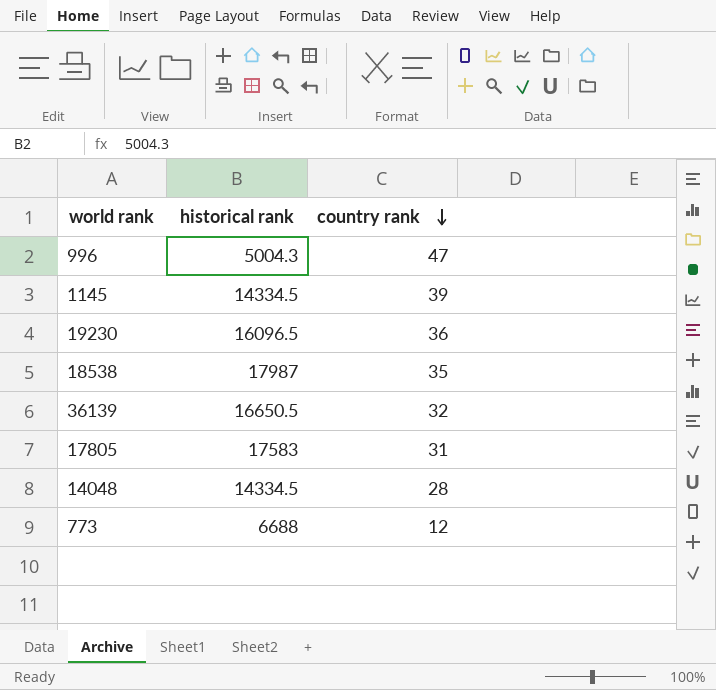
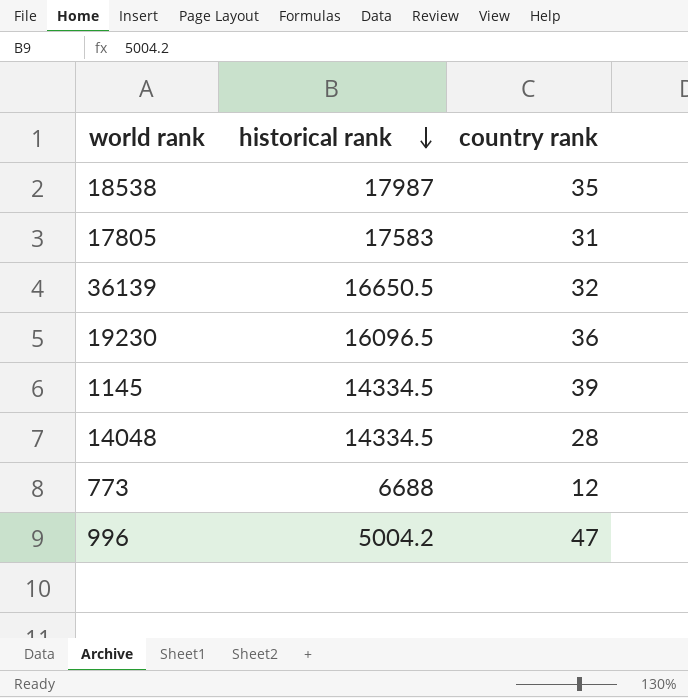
row order: country rank descending -> historical rank descending
996 | historical rank: 5004.3 -> 5004.2

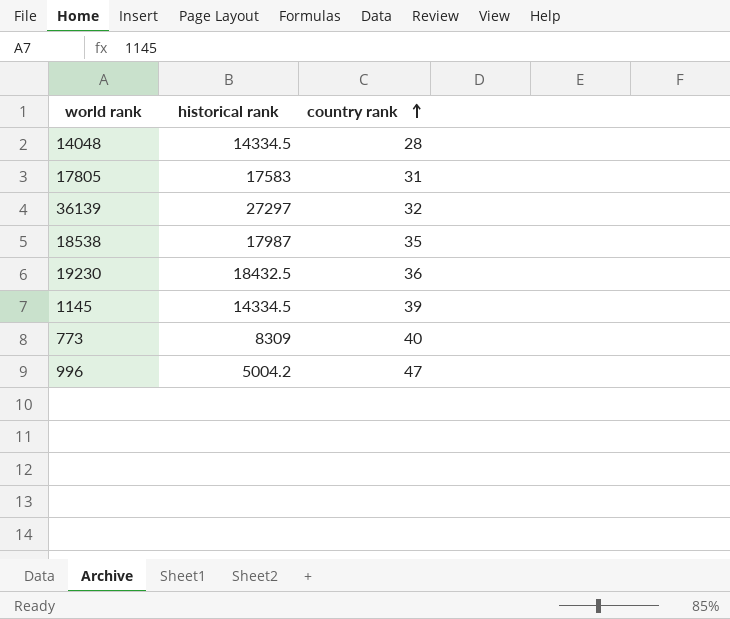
row order: historical rank descending -> country rank ascending
36139 | historical rank: 16650.5 -> 27297
19230 | historical rank: 16096.5 -> 18432.5
773 | historical rank: 6688 -> 8309
773 | country rank: 12 -> 40

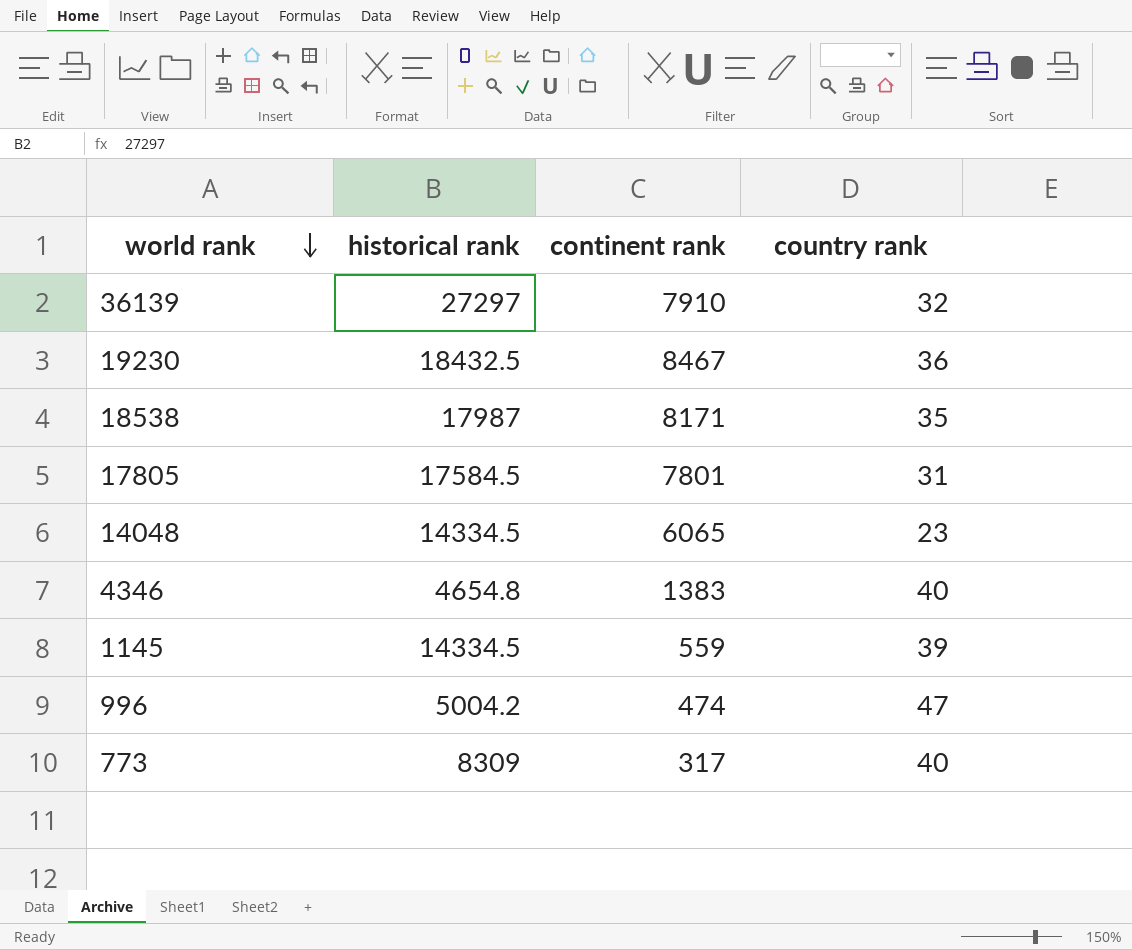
row order: country rank ascending -> world rank descending
column continent rank | position: none -> 3
17805 | historical rank: 17583 -> 17584.5
14048 | country rank: 28 -> 23
row 4346: none -> 4654.8 | 1383 | 40

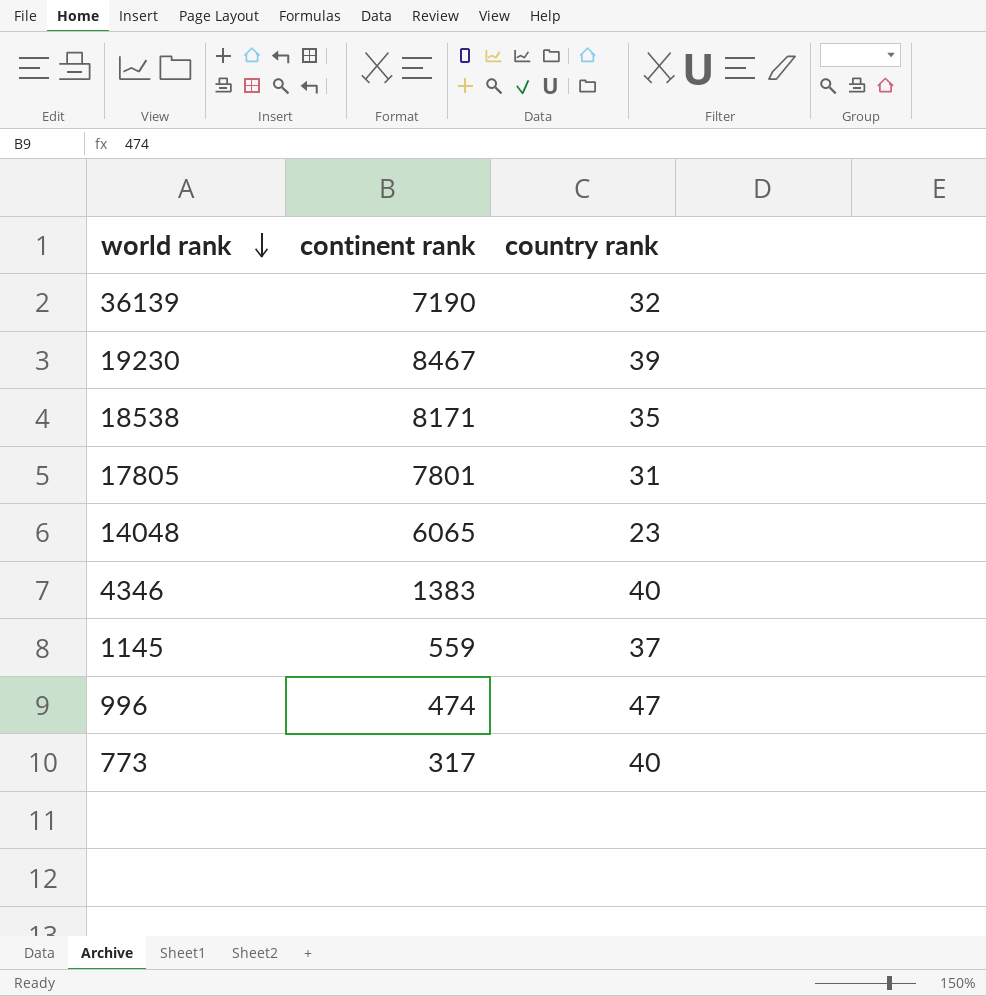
column historical rank | position: 2 -> none
36139 | continent rank: 7910 -> 7190
19230 | country rank: 36 -> 39
1145 | country rank: 39 -> 37

